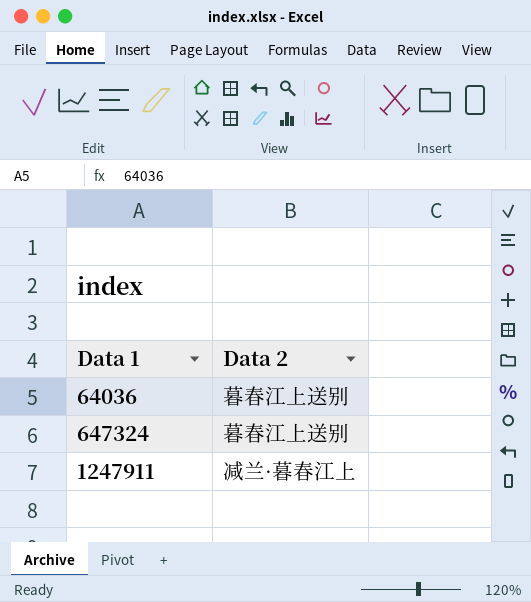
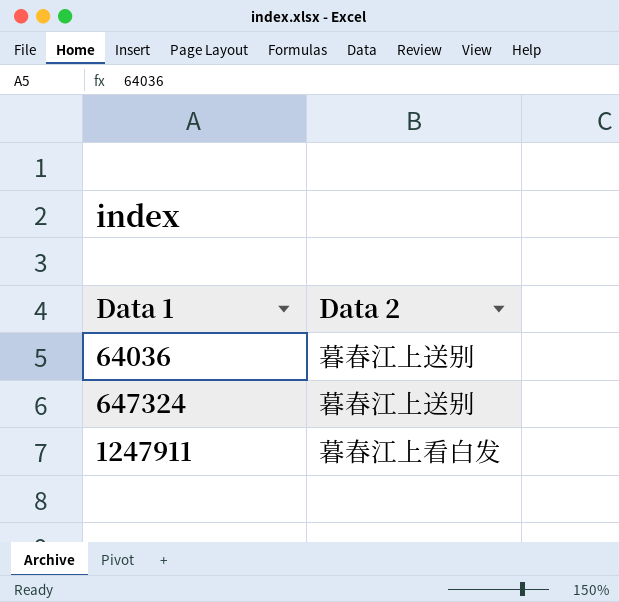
1247911 | Data 2: 减兰·暮春江上 -> 暮春江上看白发

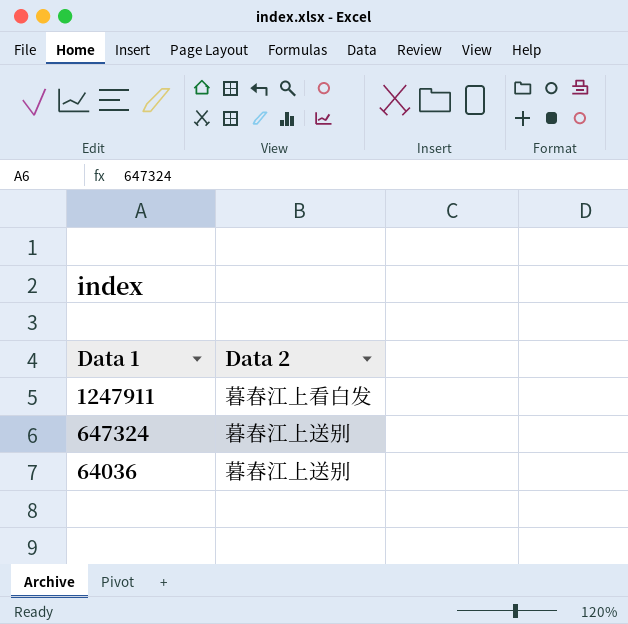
row order: Data 1 ascending -> Data 1 descending

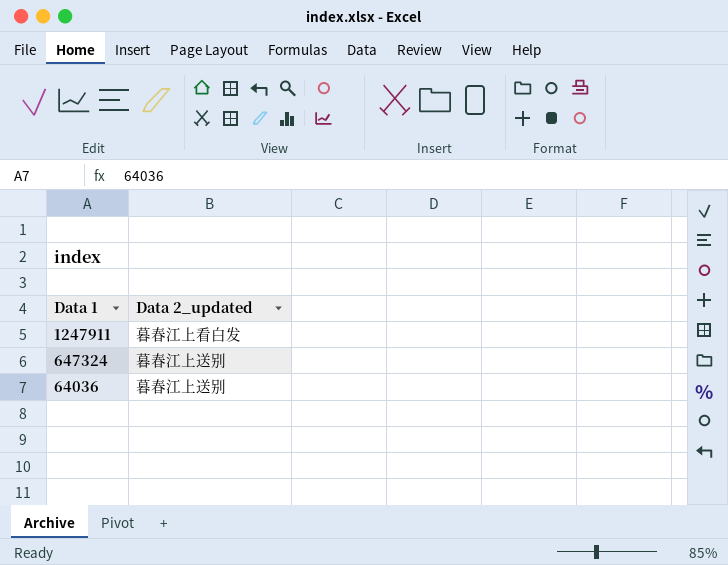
column name: Data 2 -> Data 2_updated

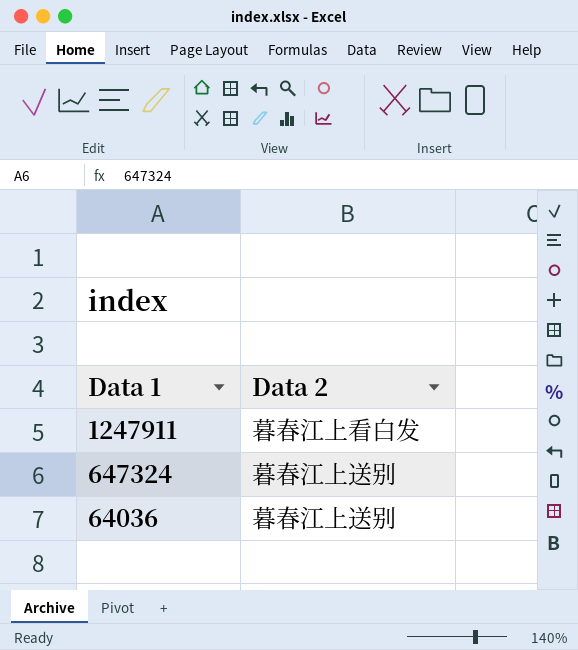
column name: Data 2_updated -> Data 2

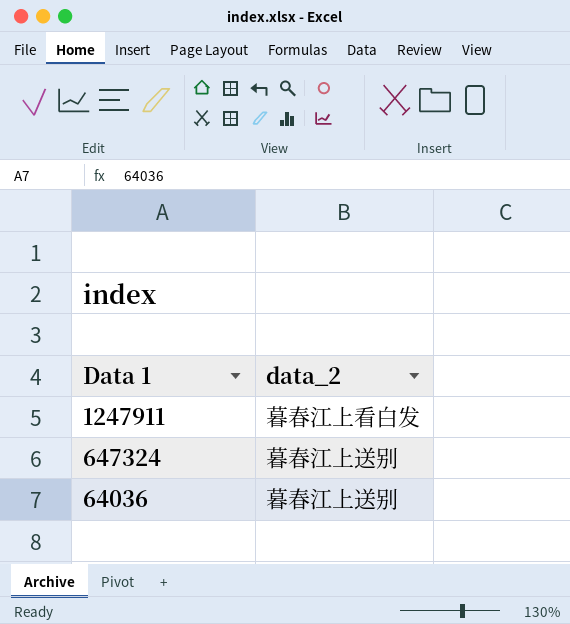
column name: Data 2 -> data_2

